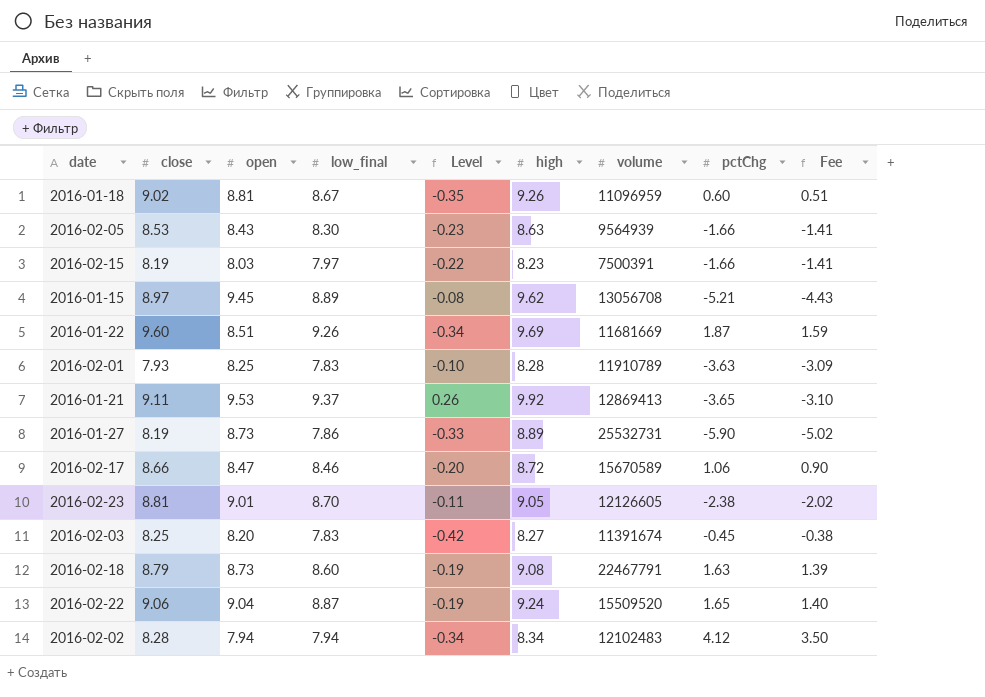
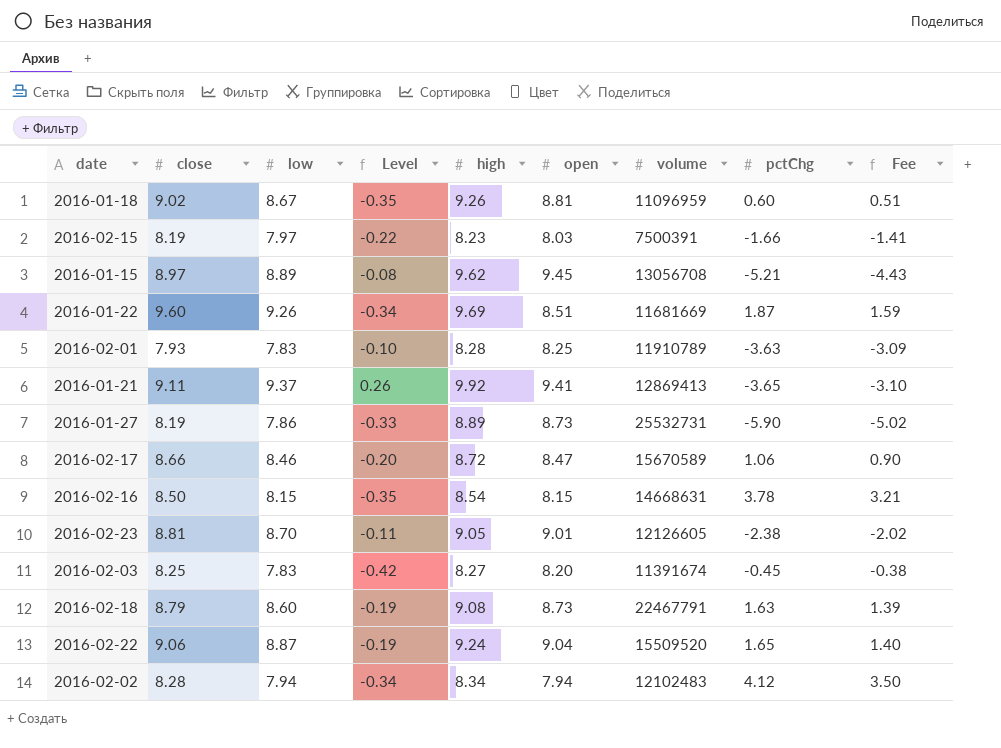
column name: low_final -> low
column open | position: 3 -> 6
row 2016-02-05: 8.53 | 8.43 | 8.30 | -0.23 | 8.63 | 9564939 | -1.66 | -1.41 -> none
2016-01-21 | open: 9.53 -> 9.41
row 2016-02-16: none -> 8.50 | 8.15 | -0.35 | 8.54 | 8.15 | 14668631 | 3.78 | 3.21

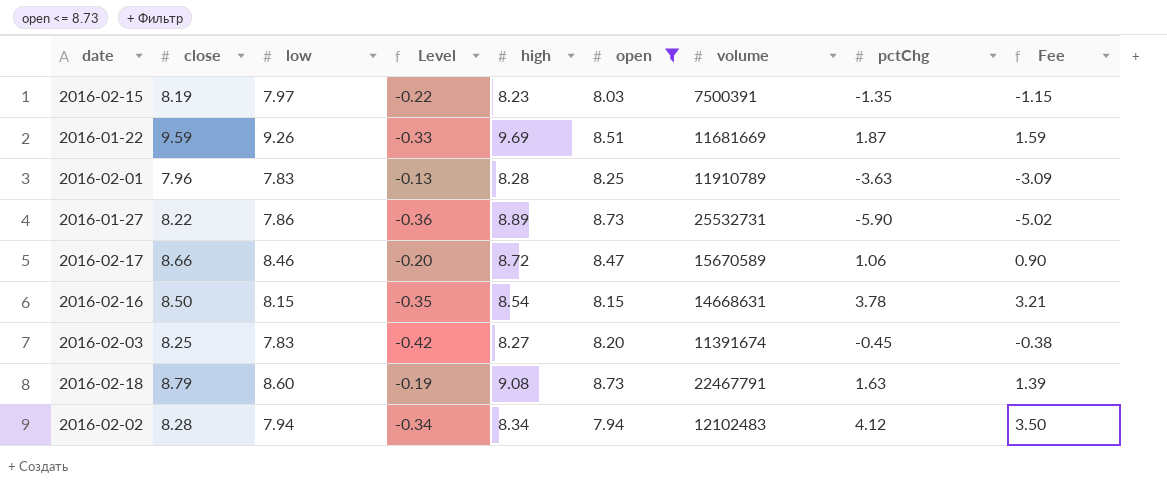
filter: none -> open <= 8.73
2016-02-15 | pctChg: -1.66 -> -1.35
2016-02-15 | Fee: -1.41 -> -1.15
2016-01-22 | close: 9.60 -> 9.59
2016-01-22 | Level: -0.34 -> -0.33
2016-02-01 | close: 7.93 -> 7.96
2016-02-01 | Level: -0.10 -> -0.13
2016-01-27 | close: 8.19 -> 8.22
2016-01-27 | Level: -0.33 -> -0.36

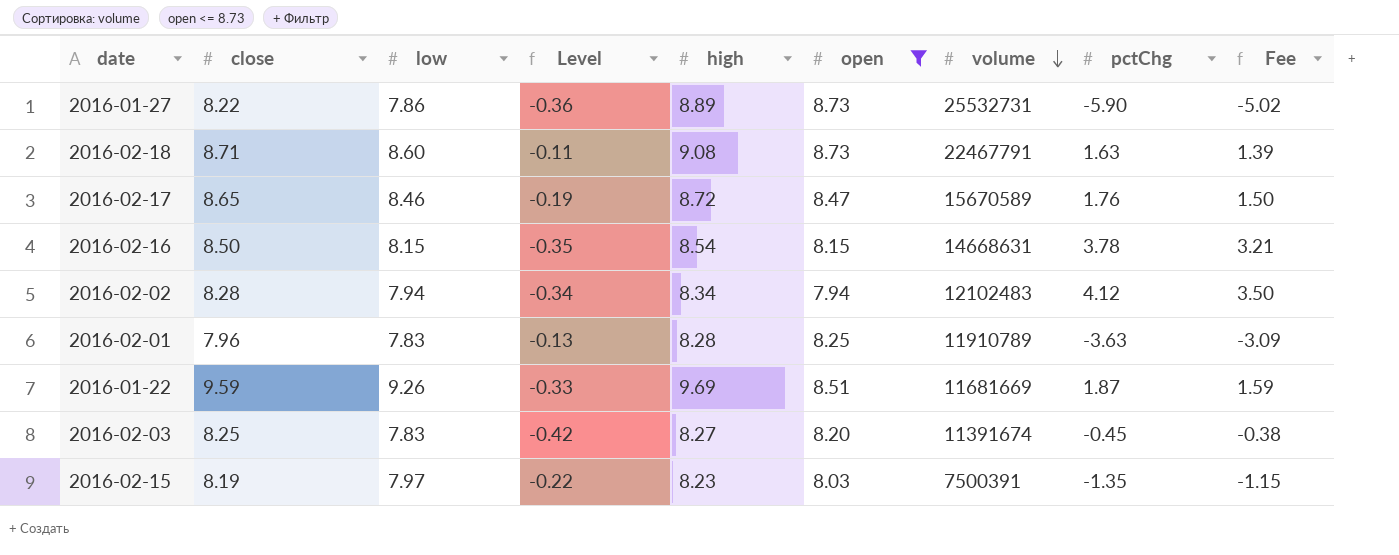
row order: none -> volume descending
2016-02-18 | close: 8.79 -> 8.71
2016-02-18 | Level: -0.19 -> -0.11
2016-02-17 | close: 8.66 -> 8.65
2016-02-17 | Level: -0.20 -> -0.19
2016-02-17 | pctChg: 1.06 -> 1.76
2016-02-17 | Fee: 0.90 -> 1.50

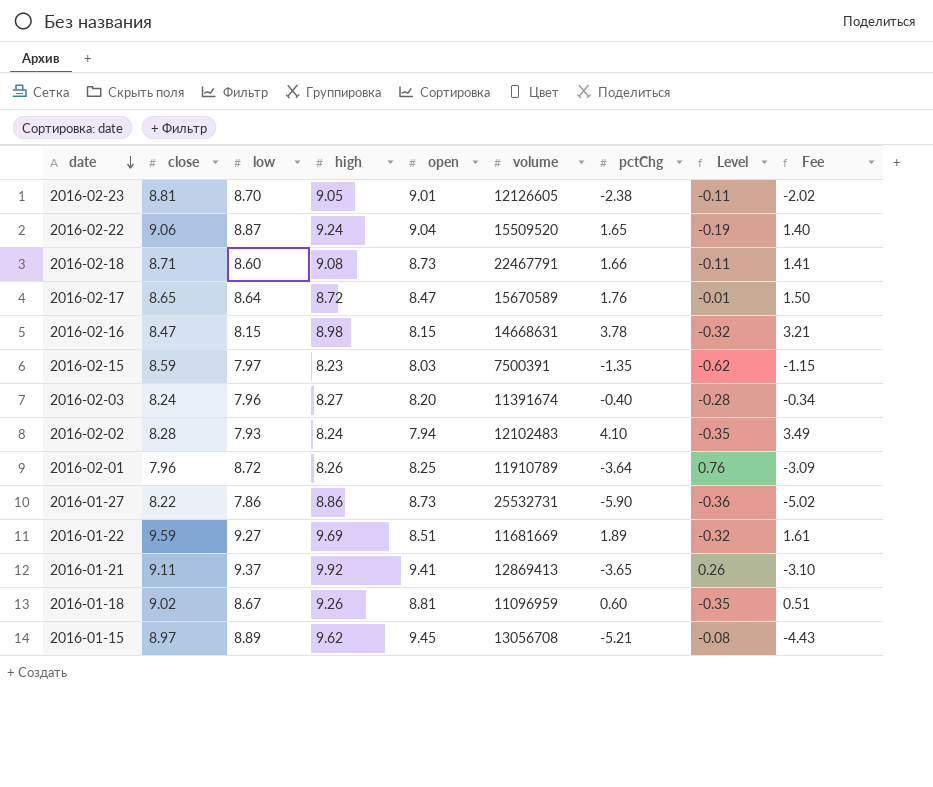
filter: open <= 8.73 -> none
row order: volume descending -> date descending
column Level | position: 4 -> 8
2016-02-18 | pctChg: 1.63 -> 1.66
2016-02-18 | Fee: 1.39 -> 1.41
2016-02-17 | low: 8.46 -> 8.64
2016-02-17 | Level: -0.19 -> -0.01
2016-02-16 | close: 8.50 -> 8.47
2016-02-16 | high: 8.54 -> 8.98
2016-02-16 | Level: -0.35 -> -0.32
2016-02-15 | close: 8.19 -> 8.59
2016-02-15 | Level: -0.22 -> -0.62
2016-02-03 | close: 8.25 -> 8.24
2016-02-03 | low: 7.83 -> 7.96
2016-02-03 | pctChg: -0.45 -> -0.40
2016-02-03 | Level: -0.42 -> -0.28
2016-02-03 | Fee: -0.38 -> -0.34
2016-02-02 | low: 7.94 -> 7.93
2016-02-02 | high: 8.34 -> 8.24
2016-02-02 | pctChg: 4.12 -> 4.10
2016-02-02 | Level: -0.34 -> -0.35
2016-02-02 | Fee: 3.50 -> 3.49
2016-02-01 | low: 7.83 -> 8.72
2016-02-01 | high: 8.28 -> 8.26
2016-02-01 | pctChg: -3.63 -> -3.64
2016-02-01 | Level: -0.13 -> 0.76
2016-01-27 | high: 8.89 -> 8.86
2016-01-22 | low: 9.26 -> 9.27
2016-01-22 | pctChg: 1.87 -> 1.89
2016-01-22 | Level: -0.33 -> -0.32
2016-01-22 | Fee: 1.59 -> 1.61

